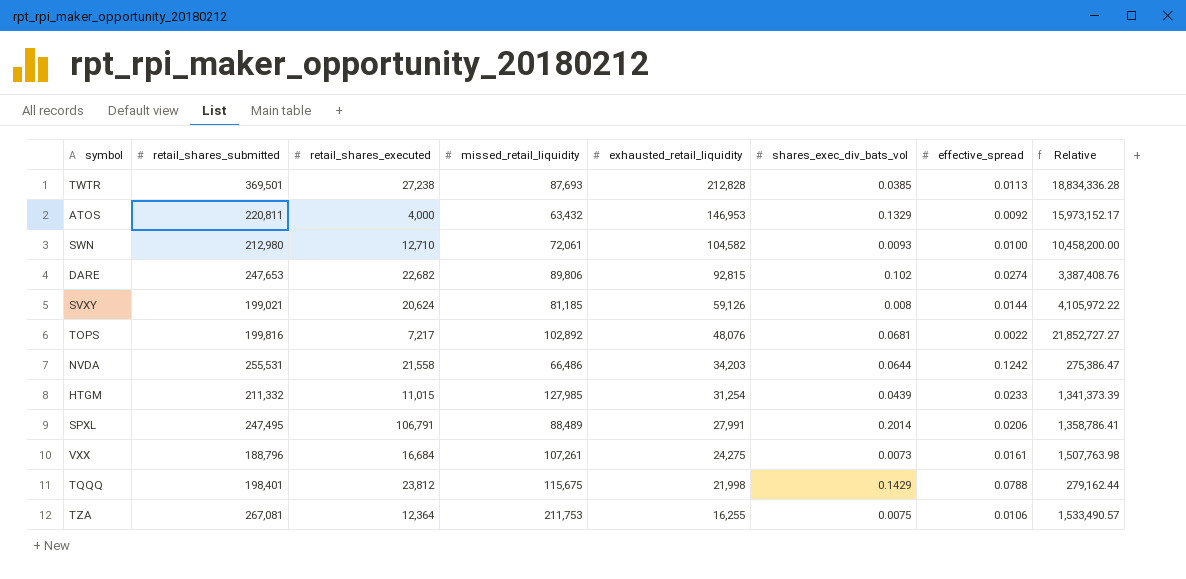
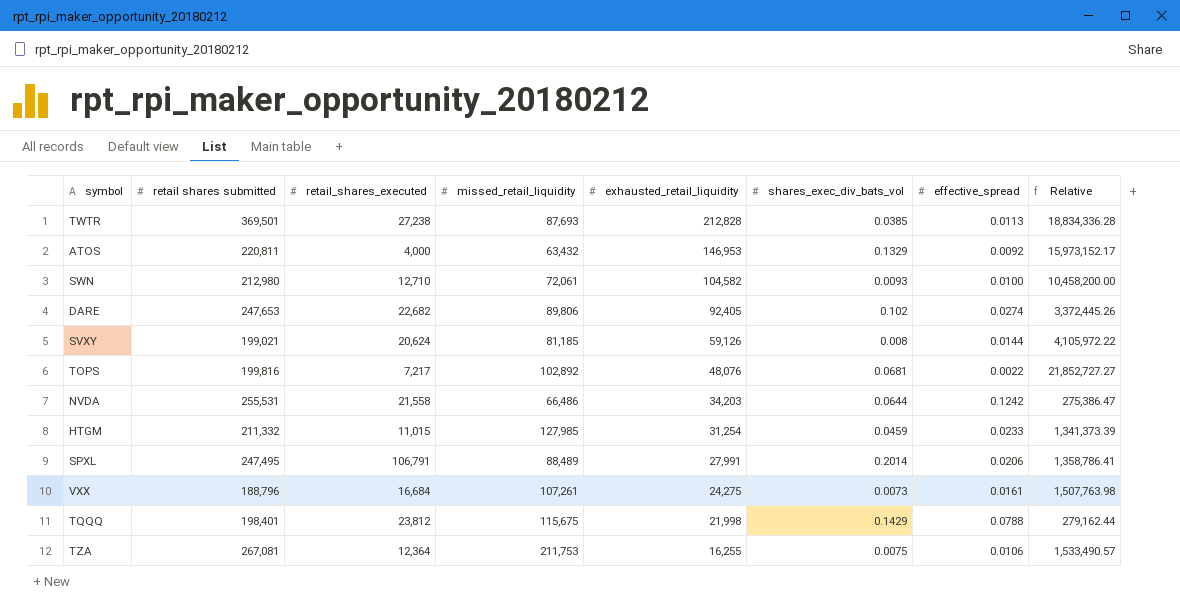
column name: retail_shares_submitted -> retail shares submitted
DARE | exhausted_retail_liquidity: 92,815 -> 92,405
DARE | Relative: 3,387,408.76 -> 3,372,445.26
HTGM | shares_exec_div_bats_vol: 0.0439 -> 0.0459

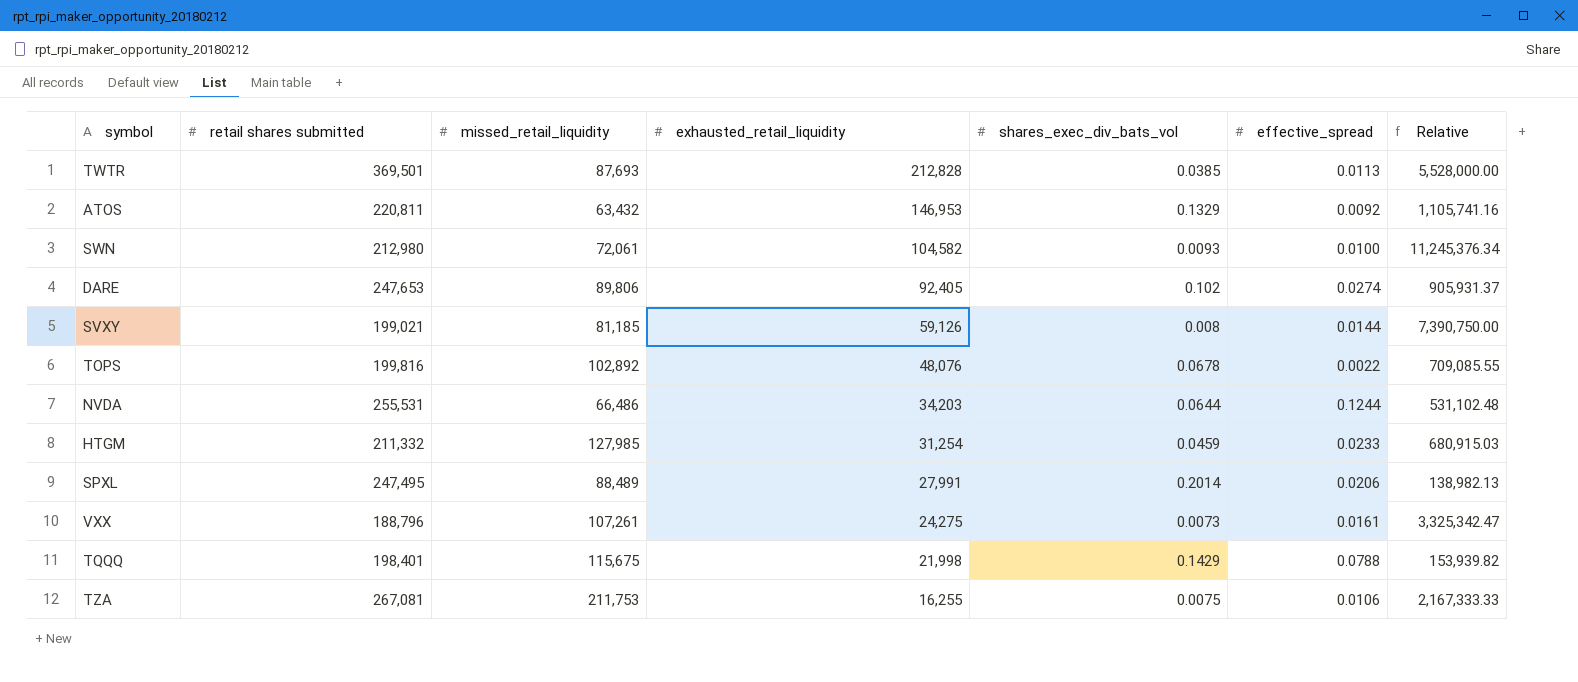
column retail_shares_executed | position: 3 -> none
column Relative | formula: [exhausted_retail_liquidity] / [effective_spread] -> [exhausted_retail_liquidity] / [shares_exec_div_bats_vol]
TOPS | shares_exec_div_bats_vol: 0.0681 -> 0.0678
NVDA | effective_spread: 0.1242 -> 0.1244

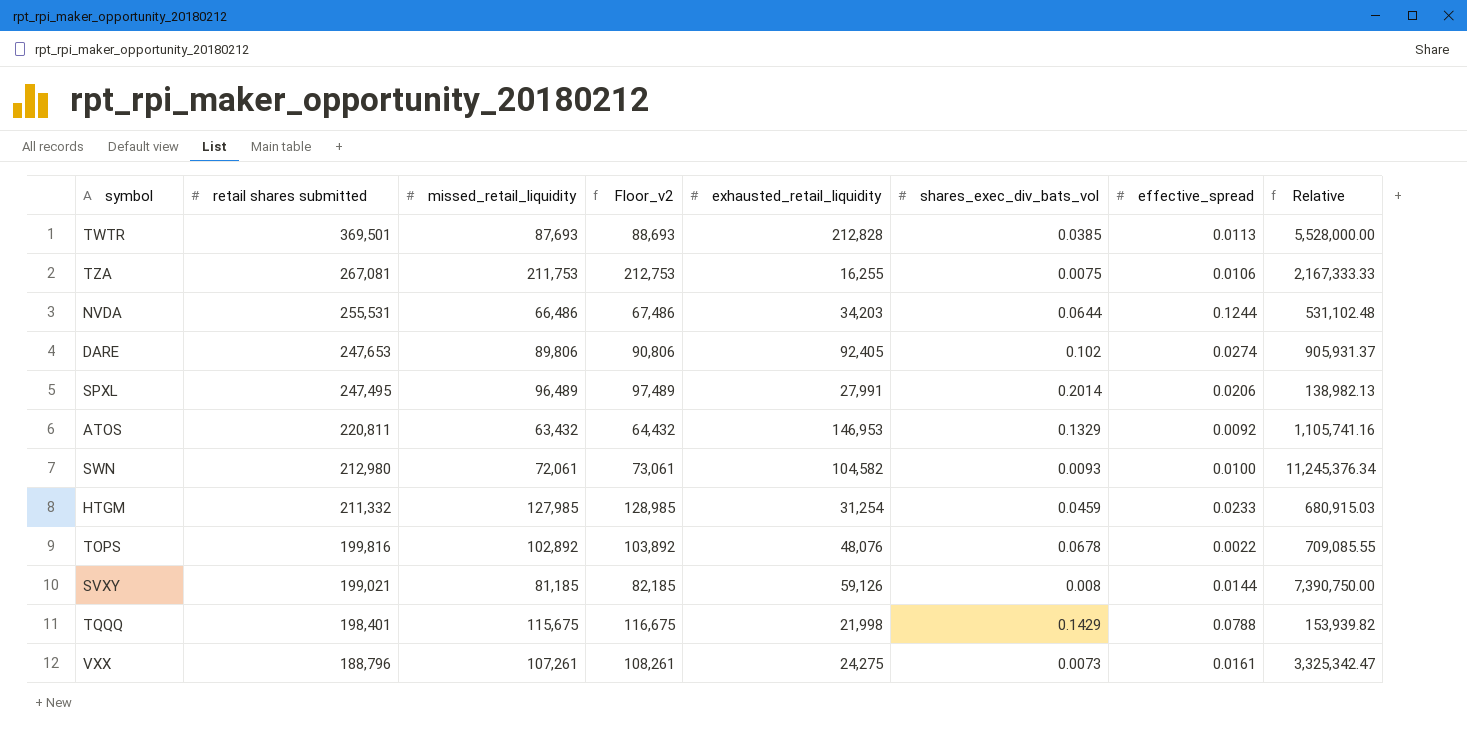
row order: exhausted_retail_liquidity descending -> retail shares submitted descending
column Floor_v2 | formula: none -> [missed_retail_liquidity] + 1000
SPXL | missed_retail_liquidity: 88,489 -> 96,489

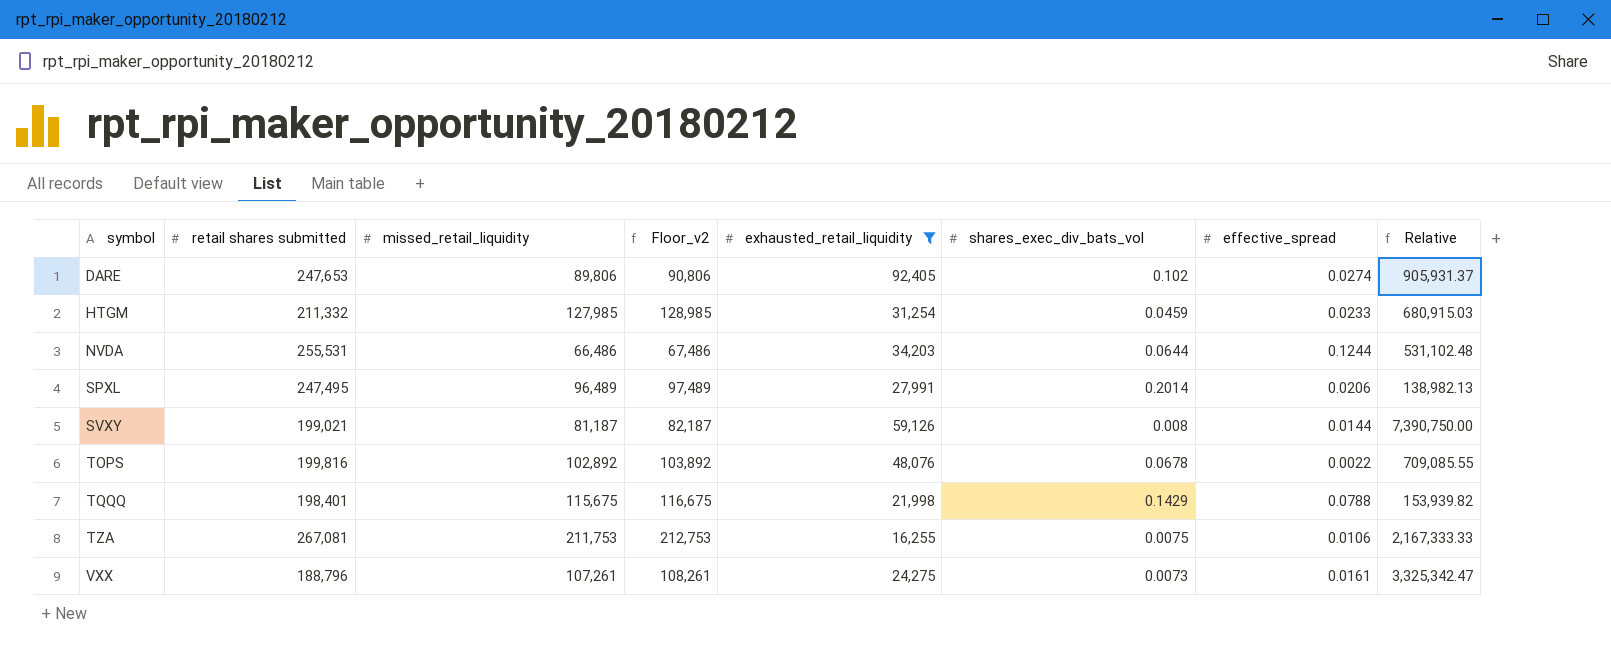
filter: none -> exhausted_retail_liquidity <= 92,405
row order: retail shares submitted descending -> symbol ascending
SVXY | missed_retail_liquidity: 81,185 -> 81,187
SVXY | Floor_v2: 82,185 -> 82,187

